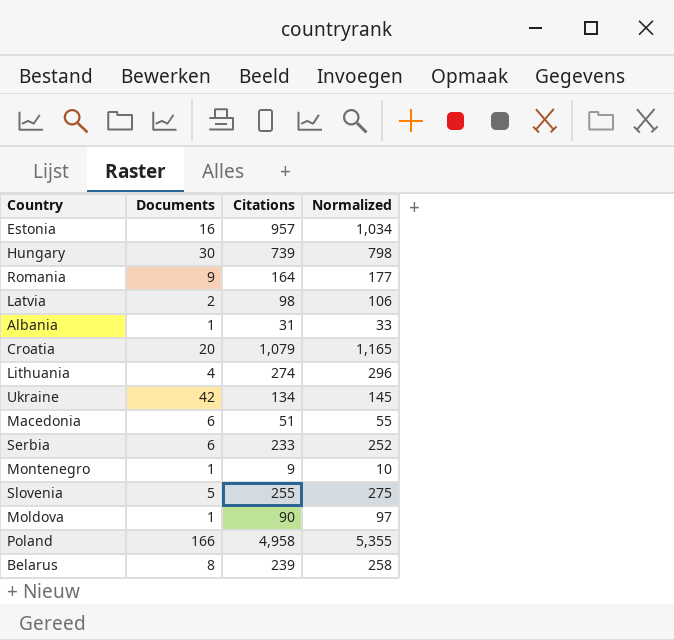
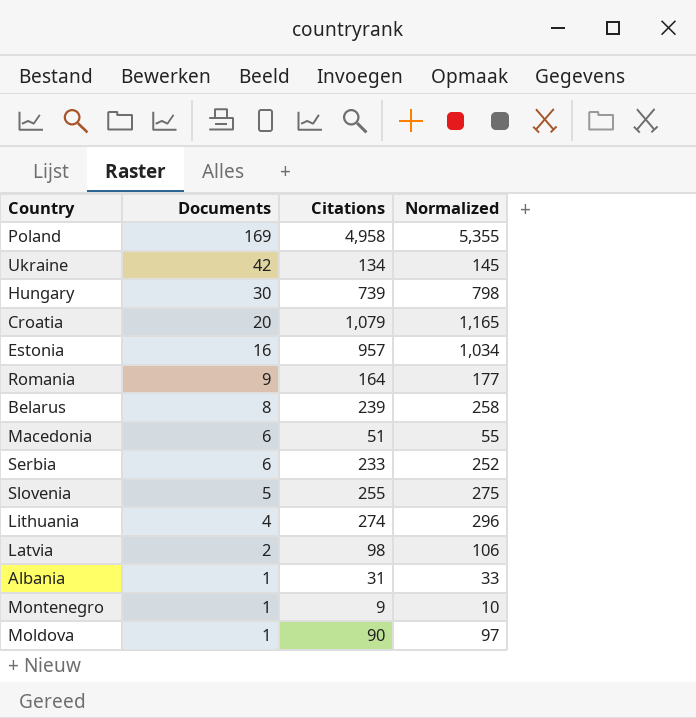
row order: none -> Documents descending
Poland | Documents: 166 -> 169

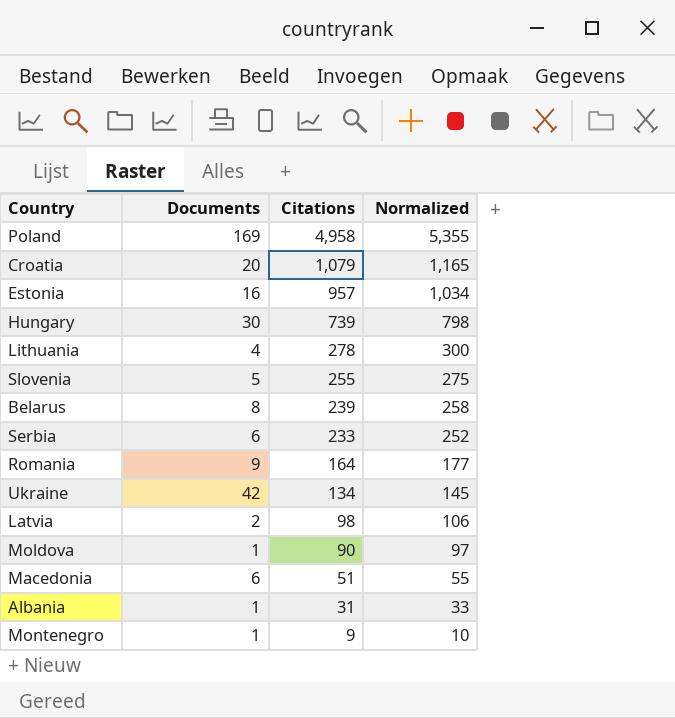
row order: Documents descending -> Citations descending
Lithuania | Citations: 274 -> 278
Lithuania | Normalized: 296 -> 300

